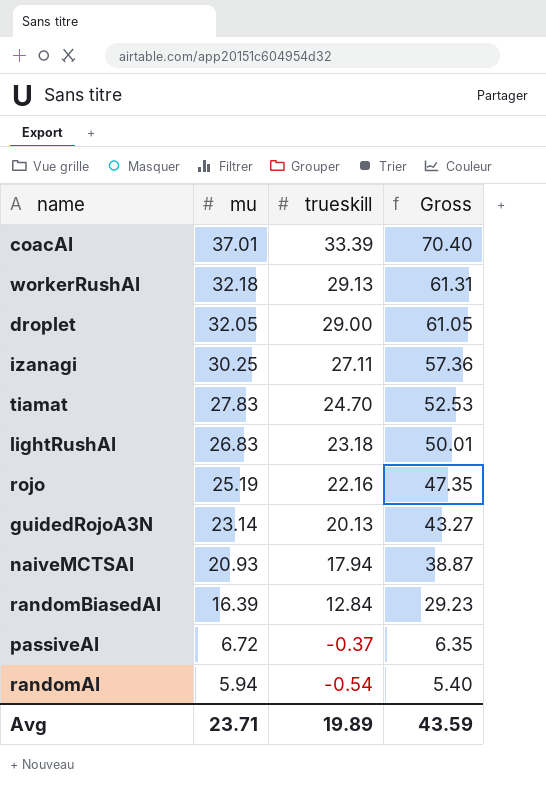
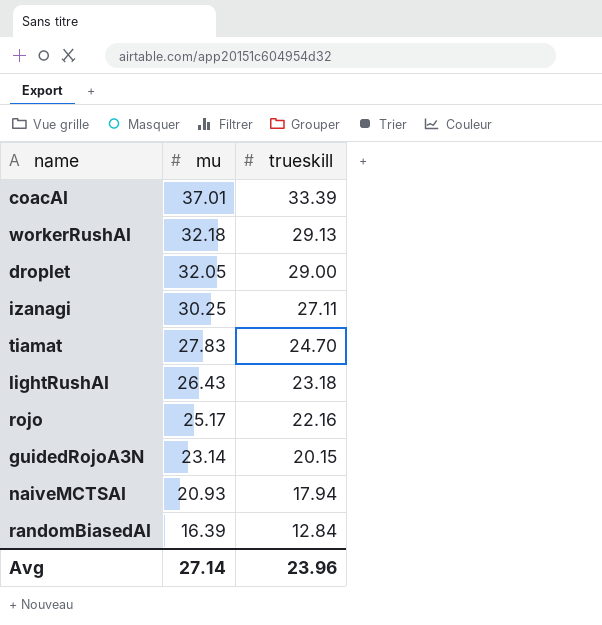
column Gross | formula: [mu] + [trueskill] -> none
row passiveAI: 6.72 | -0.37 | 6.35 -> none
row randomAI: 5.94 | -0.54 | 5.40 -> none
lightRushAI | mu: 26.83 -> 26.43
rojo | mu: 25.19 -> 25.17
guidedRojoA3N | trueskill: 20.13 -> 20.15
Avg | mu: 23.71 -> 27.14
Avg | trueskill: 19.89 -> 23.96

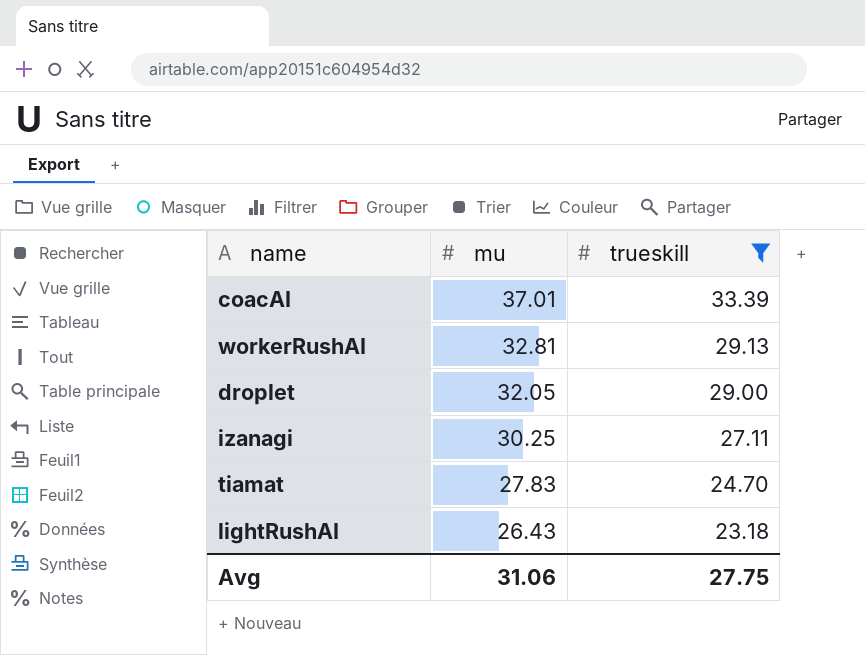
filter: none -> trueskill >= 23.18
workerRushAI | mu: 32.18 -> 32.81
Avg | mu: 27.14 -> 31.06
Avg | trueskill: 23.96 -> 27.75

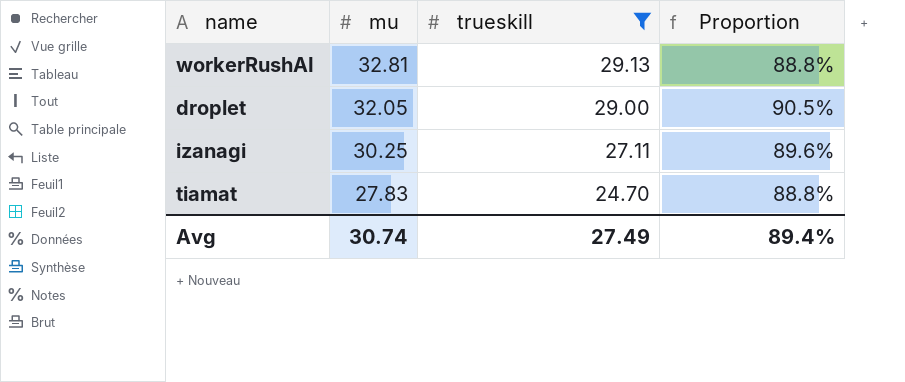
column Proportion | formula: none -> [trueskill] / [mu]
row coacAI: 37.01 | 33.39 -> none
row lightRushAI: 26.43 | 23.18 -> none
Avg | mu: 31.06 -> 30.74
Avg | trueskill: 27.75 -> 27.49

